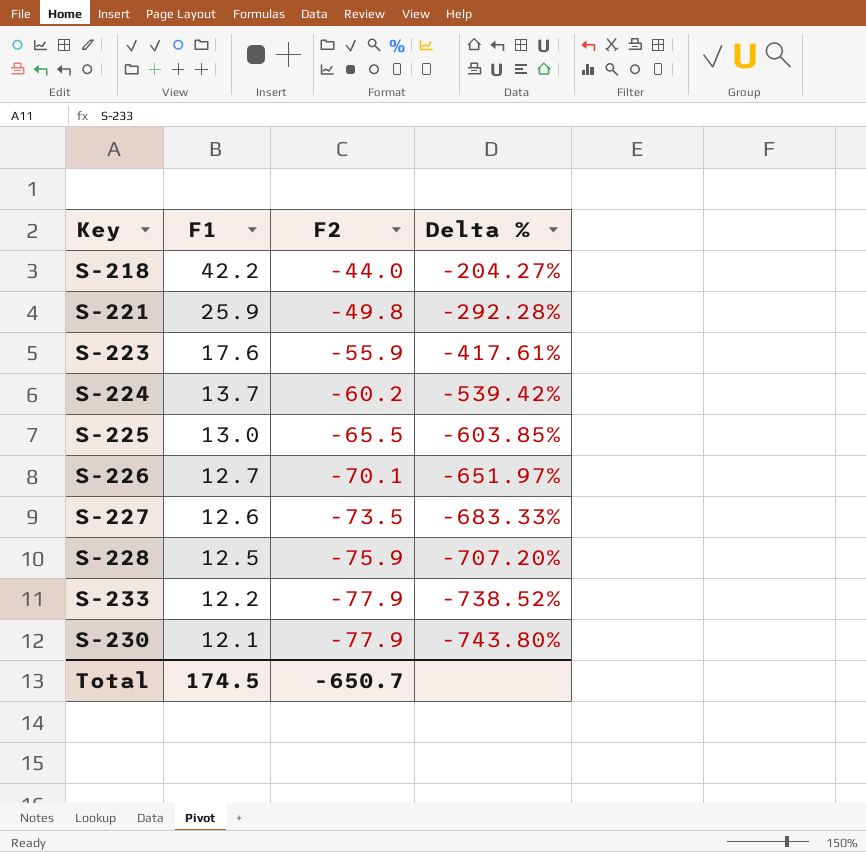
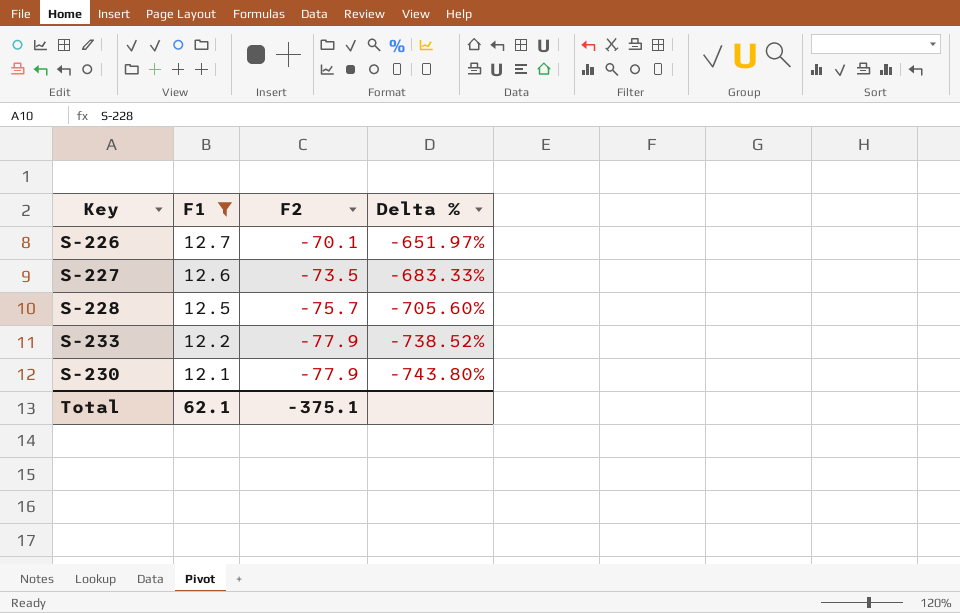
filter: none -> F1 <= 12.7
S-228 | F2: -75.9 -> -75.7
S-228 | Delta %: -707.20% -> -705.60%
Total | F1: 174.5 -> 62.1
Total | F2: -650.7 -> -375.1

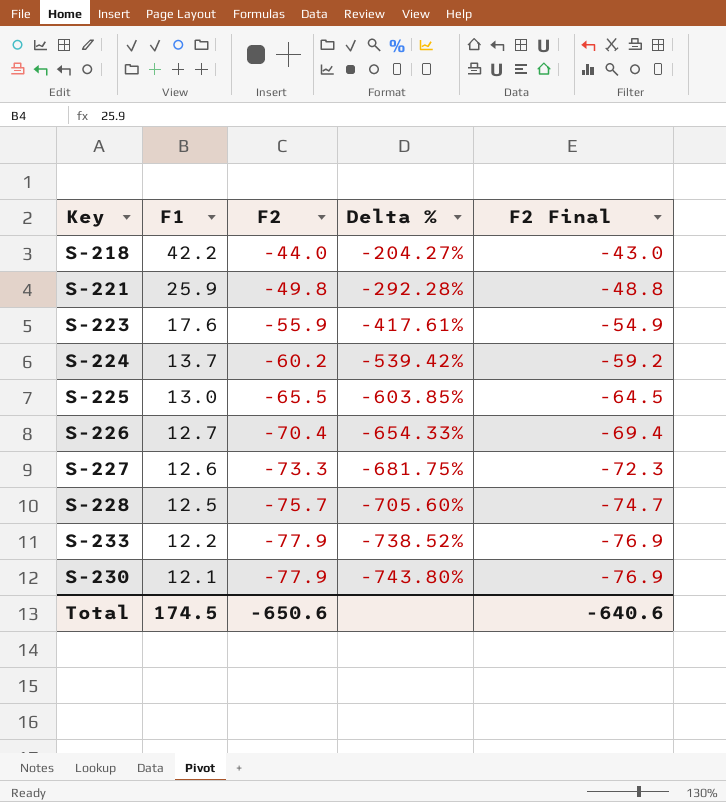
filter: F1 <= 12.7 -> none
column F2 Final | formula: none -> [F2] + 1
S-226 | F2: -70.1 -> -70.4
S-226 | Delta %: -651.97% -> -654.33%
S-227 | F2: -73.5 -> -73.3
S-227 | Delta %: -683.33% -> -681.75%
Total | F1: 62.1 -> 174.5
Total | F2: -375.1 -> -650.6

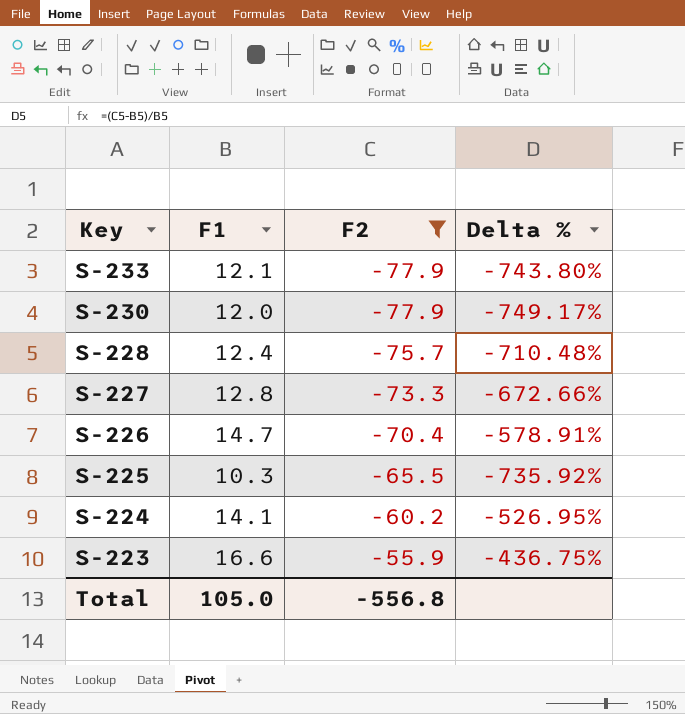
filter: none -> F2 <= -55.9
row order: F1 descending -> Key descending
column F2 Final | formula: [F2] + 1 -> none
S-233 | F1: 12.2 -> 12.1
S-233 | Delta %: -738.52% -> -743.80%
S-230 | F1: 12.1 -> 12.0
S-230 | Delta %: -743.80% -> -749.17%
S-228 | F1: 12.5 -> 12.4
S-228 | Delta %: -705.60% -> -710.48%
S-227 | F1: 12.6 -> 12.8
S-227 | Delta %: -681.75% -> -672.66%
S-226 | F1: 12.7 -> 14.7
S-226 | Delta %: -654.33% -> -578.91%
S-225 | F1: 13.0 -> 10.3
S-225 | Delta %: -603.85% -> -735.92%
S-224 | F1: 13.7 -> 14.1
S-224 | Delta %: -539.42% -> -526.95%
S-223 | F1: 17.6 -> 16.6
S-223 | Delta %: -417.61% -> -436.75%
Total | F1: 174.5 -> 105.0
Total | F2: -650.6 -> -556.8

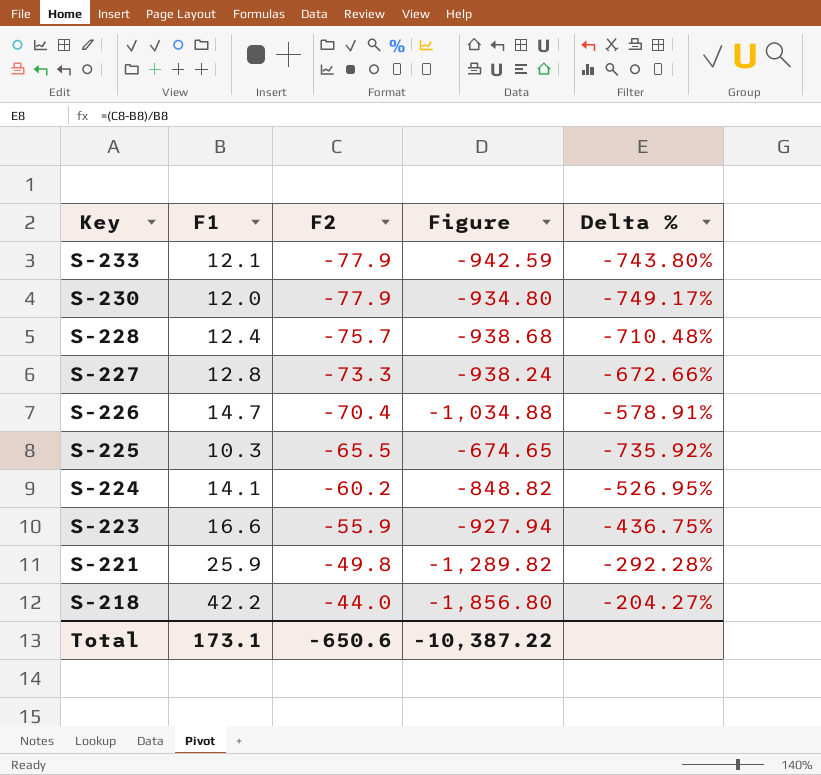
filter: F2 <= -55.9 -> none
column Figure | formula: none -> [F1] * [F2]
Total | F1: 105.0 -> 173.1
Total | F2: -556.8 -> -650.6

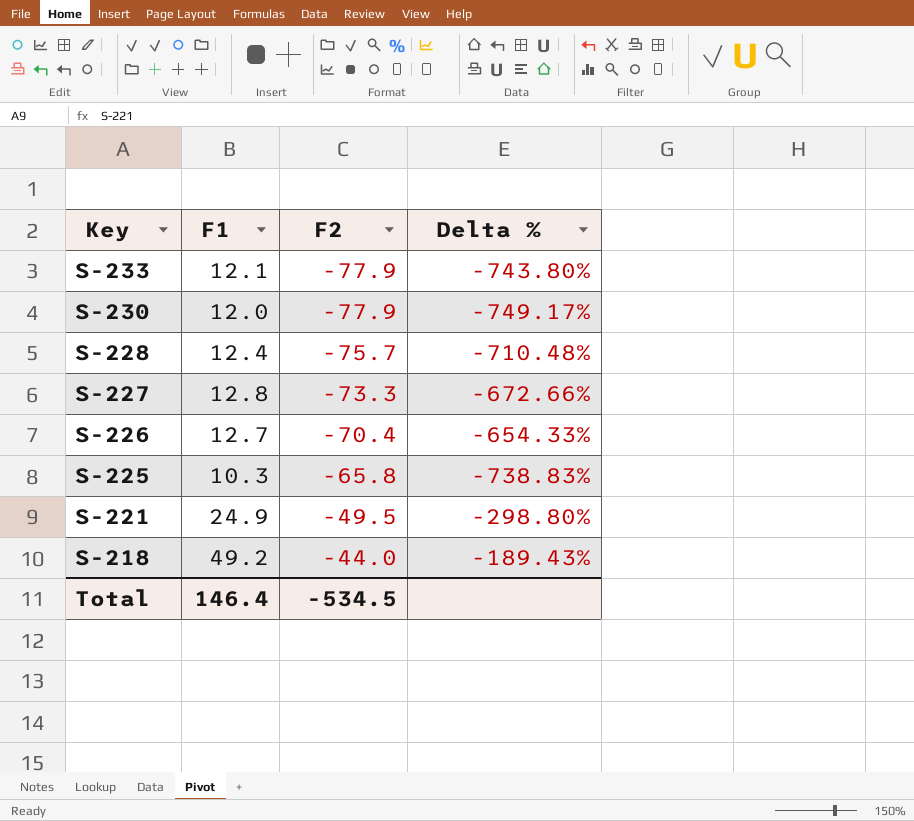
column Figure | formula: [F1] * [F2] -> none
row S-224: 14.1 | -60.2 | -848.82 | -526.95% -> none
row S-223: 16.6 | -55.9 | -927.94 | -436.75% -> none
S-226 | F1: 14.7 -> 12.7
S-226 | Delta %: -578.91% -> -654.33%
S-225 | F2: -65.5 -> -65.8
S-225 | Delta %: -735.92% -> -738.83%
S-221 | F1: 25.9 -> 24.9
S-221 | F2: -49.8 -> -49.5
S-221 | Delta %: -292.28% -> -298.80%
S-218 | F1: 42.2 -> 49.2
S-218 | Delta %: -204.27% -> -189.43%
Total | F1: 173.1 -> 146.4
Total | F2: -650.6 -> -534.5

